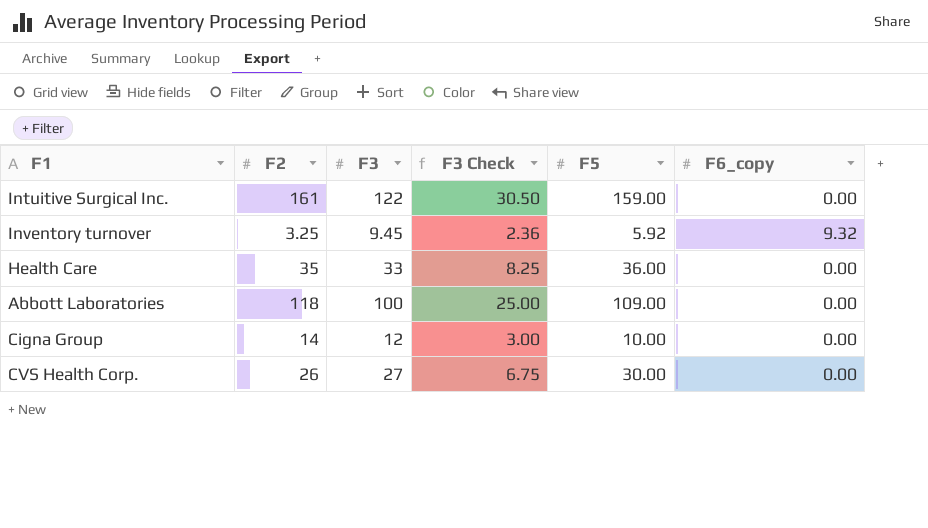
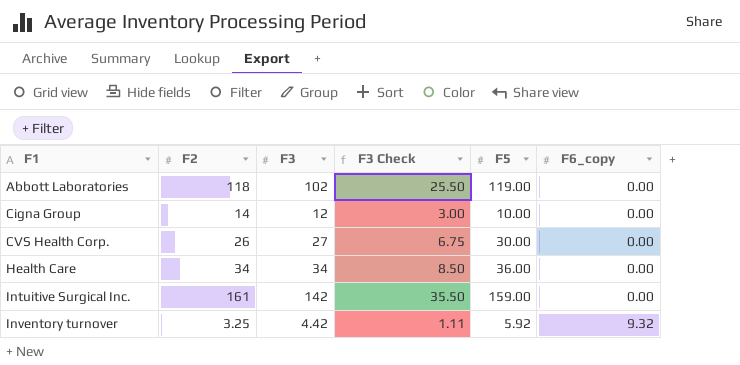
row order: none -> F1 ascending
Abbott Laboratories | F3: 100 -> 102
Abbott Laboratories | F3 Check: 25.00 -> 25.50
Abbott Laboratories | F5: 109.00 -> 119.00
Health Care | F2: 35 -> 34
Health Care | F3: 33 -> 34
Health Care | F3 Check: 8.25 -> 8.50
Intuitive Surgical Inc. | F3: 122 -> 142
Intuitive Surgical Inc. | F3 Check: 30.50 -> 35.50
Inventory turnover | F3: 9.45 -> 4.42
Inventory turnover | F3 Check: 2.36 -> 1.11

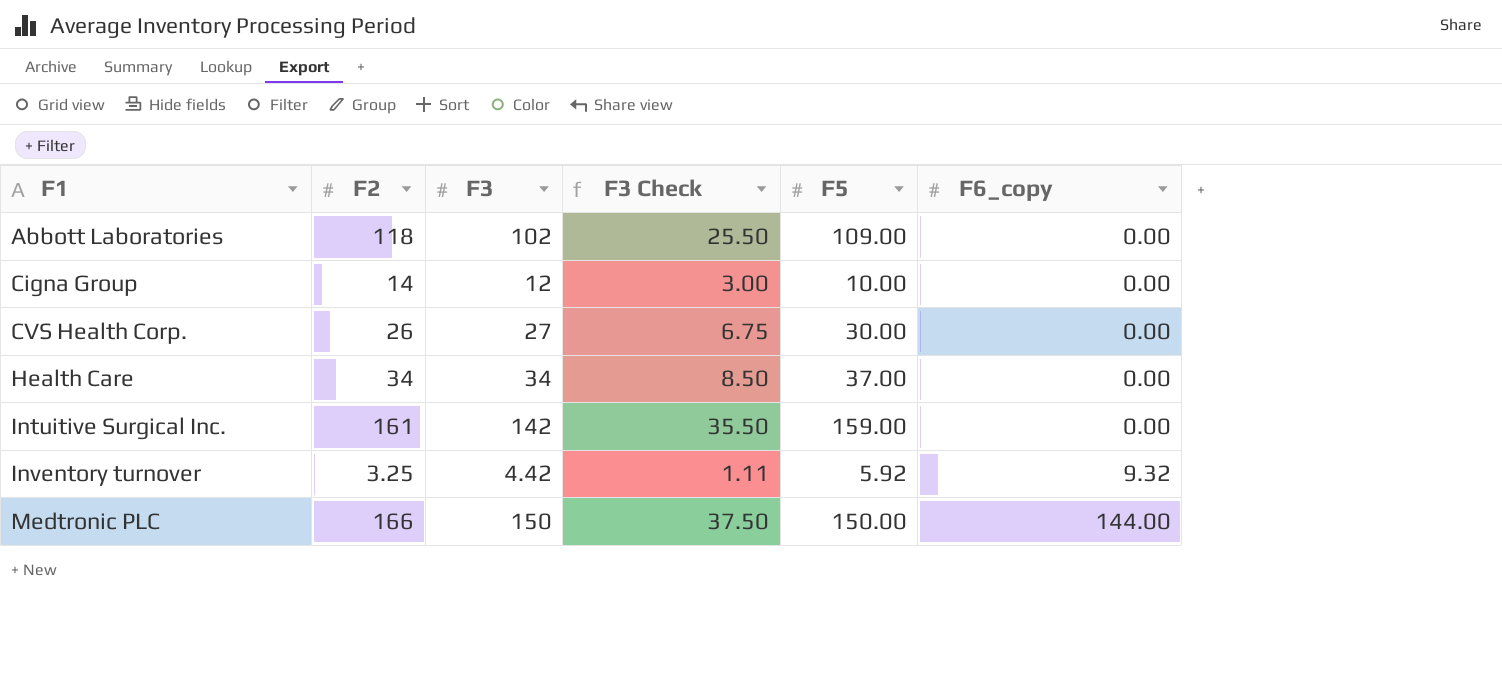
Abbott Laboratories | F5: 119.00 -> 109.00
Health Care | F5: 36.00 -> 37.00
row Medtronic PLC: none -> 166 | 150 | 37.50 | 150.00 | 144.00

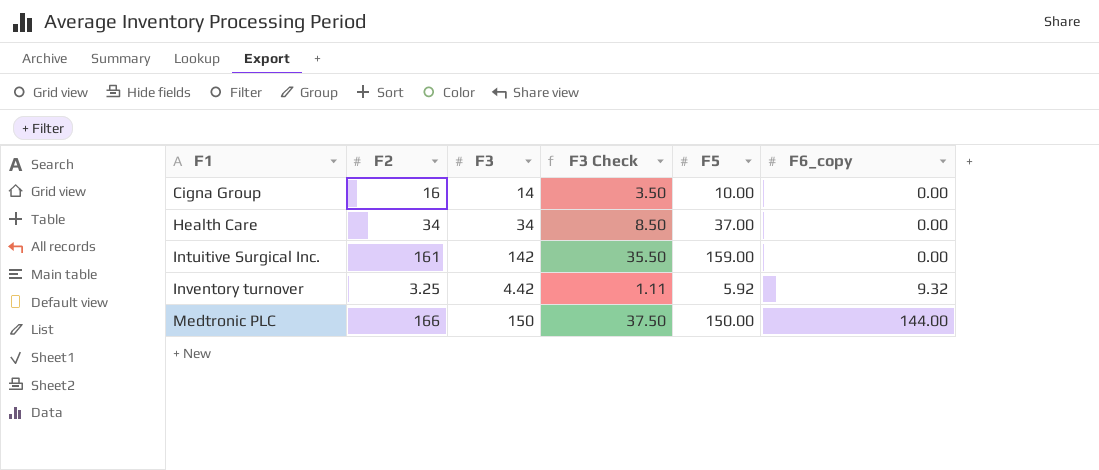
row Abbott Laboratories: 118 | 102 | 25.50 | 109.00 | 0.00 -> none
row CVS Health Corp.: 26 | 27 | 6.75 | 30.00 | 0.00 -> none
Cigna Group | F2: 14 -> 16
Cigna Group | F3: 12 -> 14
Cigna Group | F3 Check: 3.00 -> 3.50

